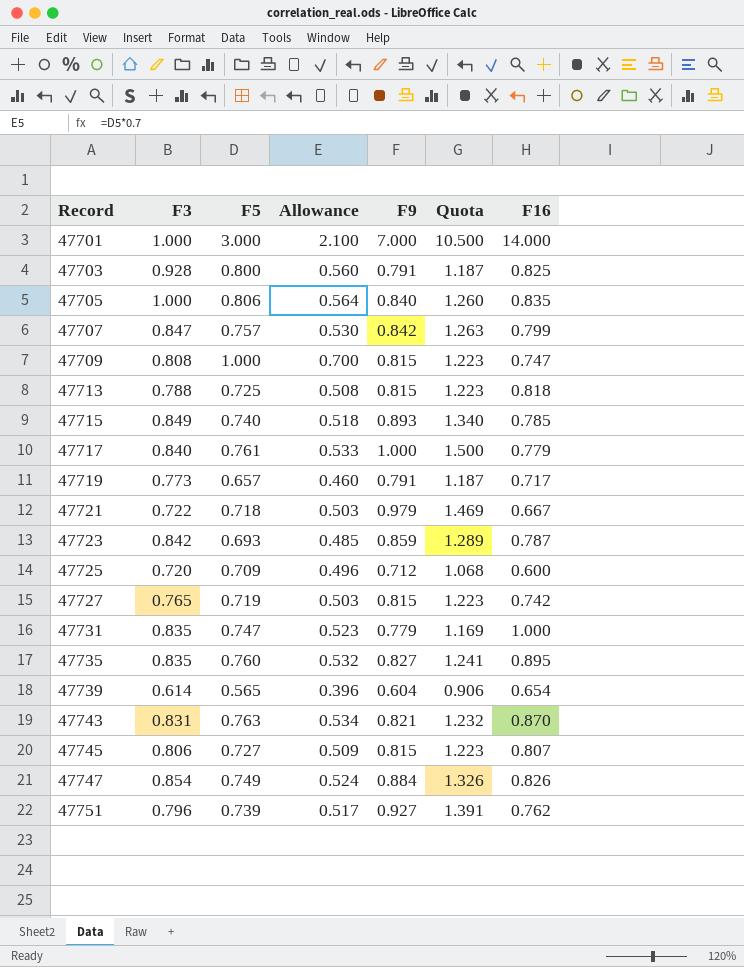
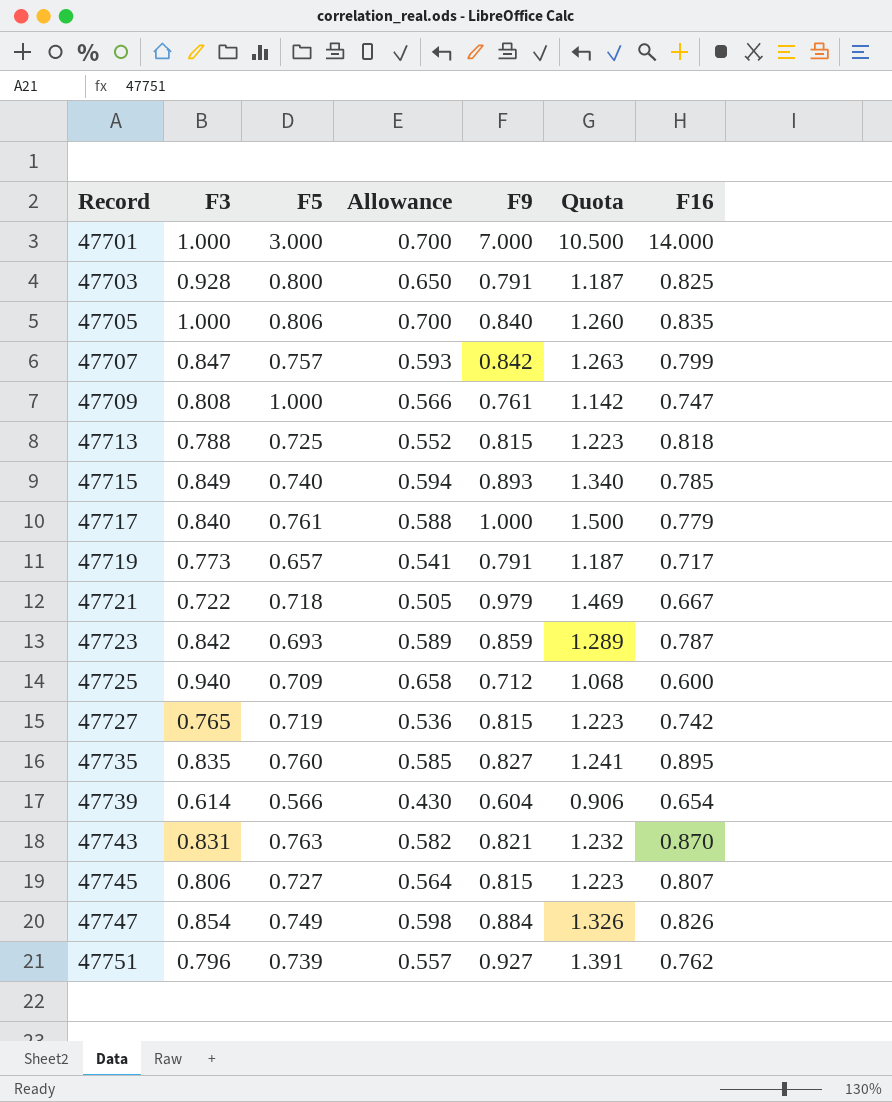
column Allowance | formula: [F5] * 0.7 -> [F3] * 0.7
row 47731: 0.835 | 0.747 | 0.523 | 0.779 | 1.169 | 1.000 -> none
47709 | F9: 0.815 -> 0.761
47709 | Quota: 1.223 -> 1.142
47725 | F3: 0.720 -> 0.940
47739 | F5: 0.565 -> 0.566

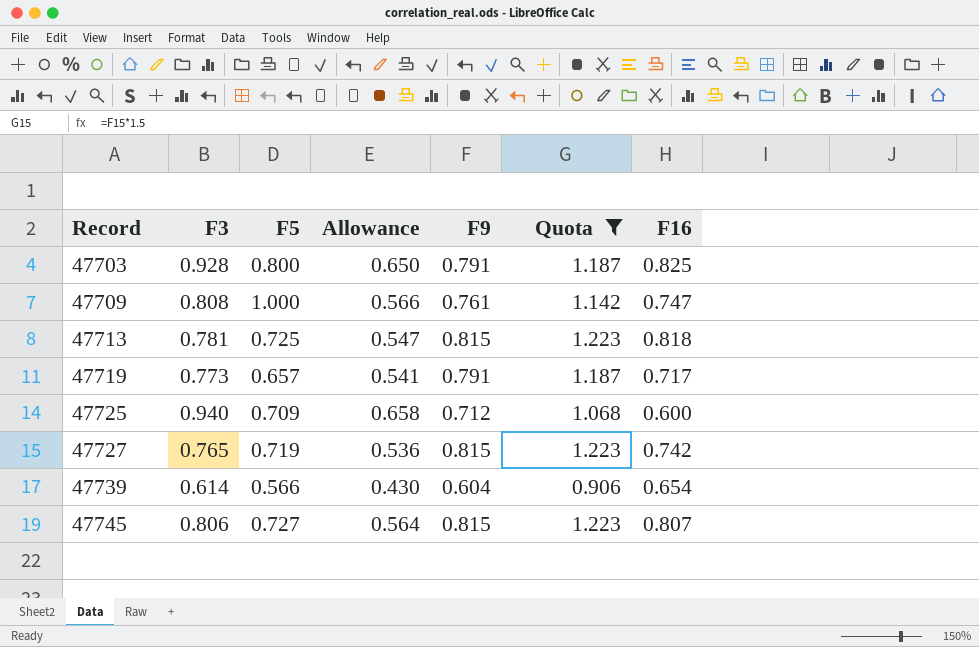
filter: none -> Quota <= 1.223
47713 | F3: 0.788 -> 0.781
47713 | Allowance: 0.552 -> 0.547

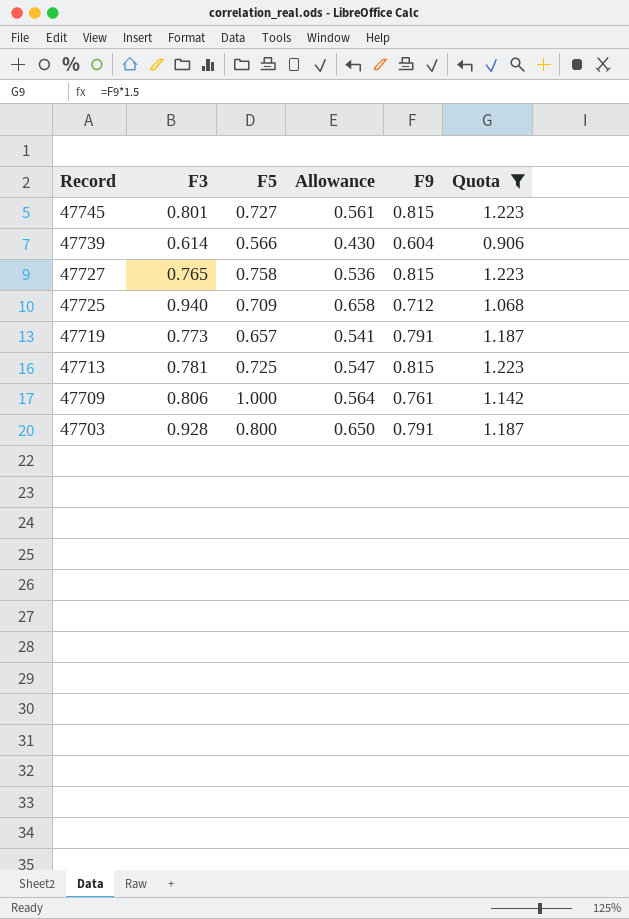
row order: Record ascending -> Record descending
column F16 | position: 7 -> none
47745 | F3: 0.806 -> 0.801
47745 | Allowance: 0.564 -> 0.561
47727 | F5: 0.719 -> 0.758
47709 | F3: 0.808 -> 0.806
47709 | Allowance: 0.566 -> 0.564

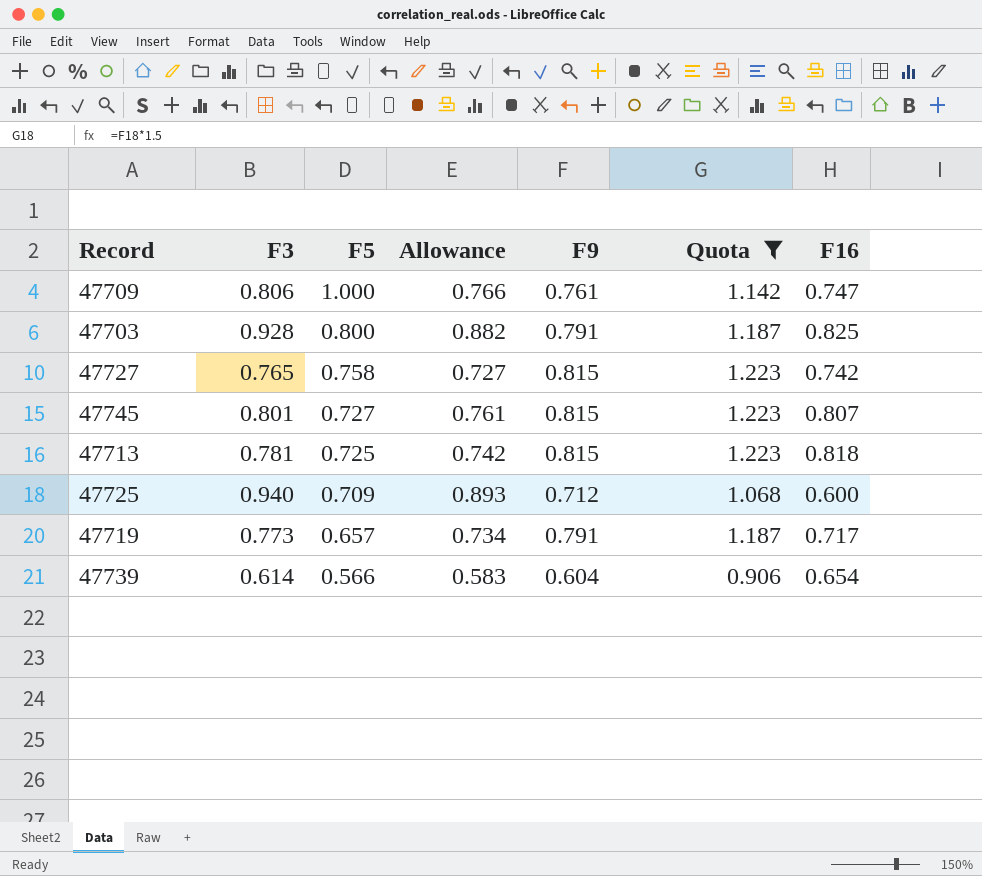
row order: Record descending -> F5 descending
column Allowance | formula: [F3] * 0.7 -> [F3] * 0.95
column F16 | position: none -> 7

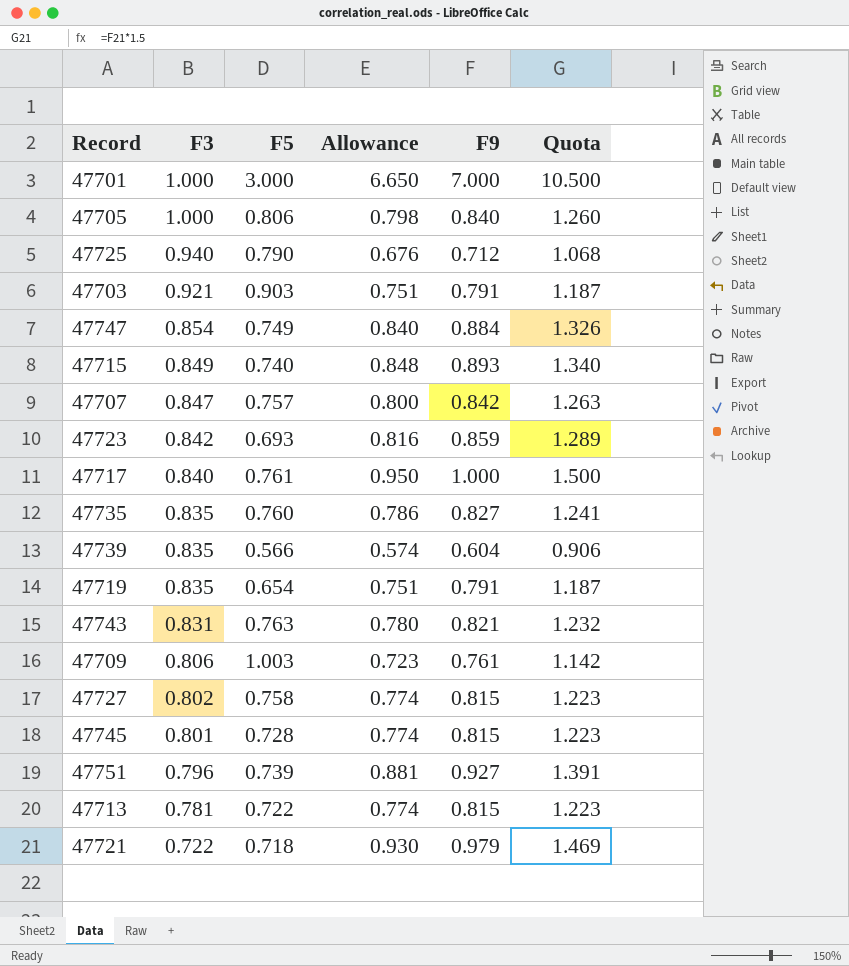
filter: Quota <= 1.223 -> none
row order: F5 descending -> F3 descending
column F16 | position: 7 -> none
column Allowance | formula: [F3] * 0.95 -> [F9] * 0.95
47725 | F5: 0.709 -> 0.790
47703 | F3: 0.928 -> 0.921
47703 | F5: 0.800 -> 0.903
47739 | F3: 0.614 -> 0.835
47719 | F3: 0.773 -> 0.835
47719 | F5: 0.657 -> 0.654
47709 | F5: 1.000 -> 1.003
47727 | F3: 0.765 -> 0.802
47745 | F5: 0.727 -> 0.728
47713 | F5: 0.725 -> 0.722

